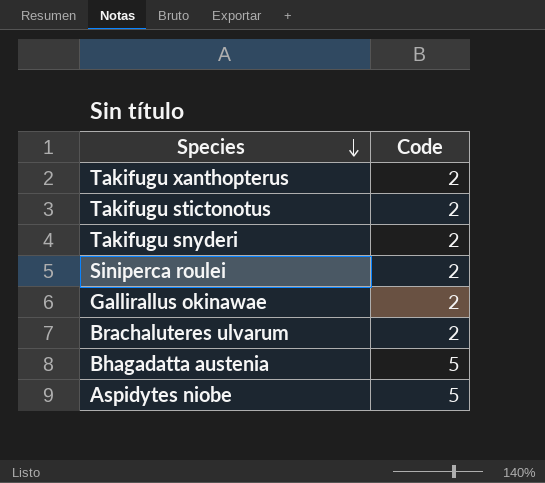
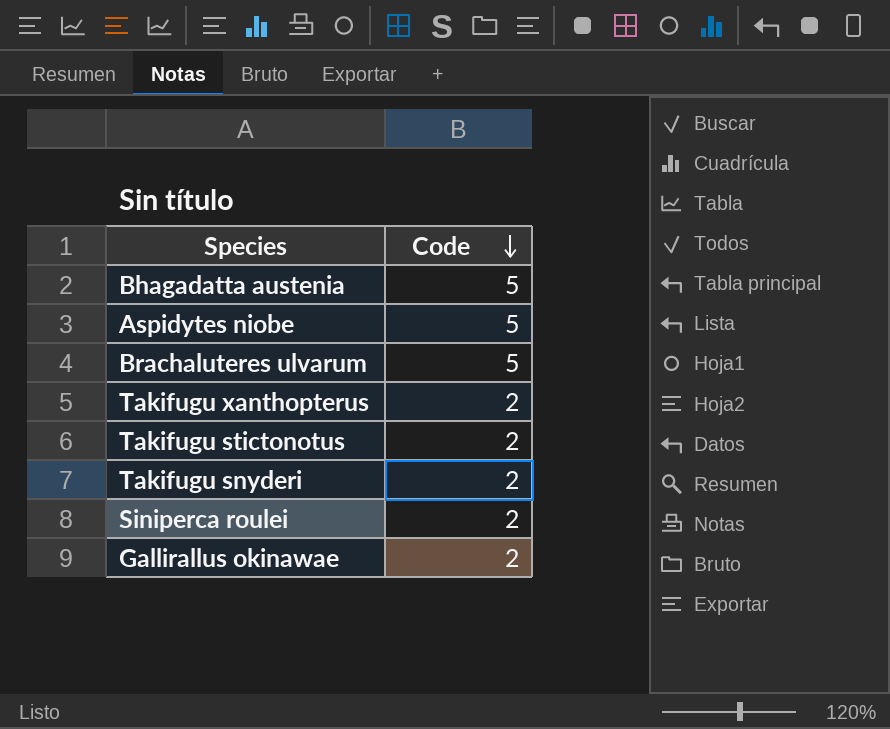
row order: Species descending -> Code descending
Brachaluteres ulvarum | Code: 2 -> 5

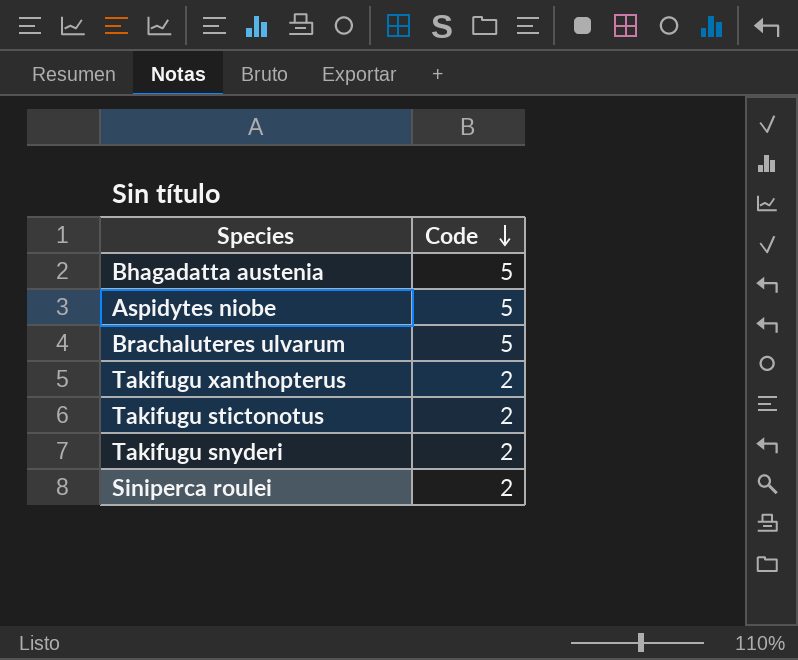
row Gallirallus okinawae: 2 -> none

